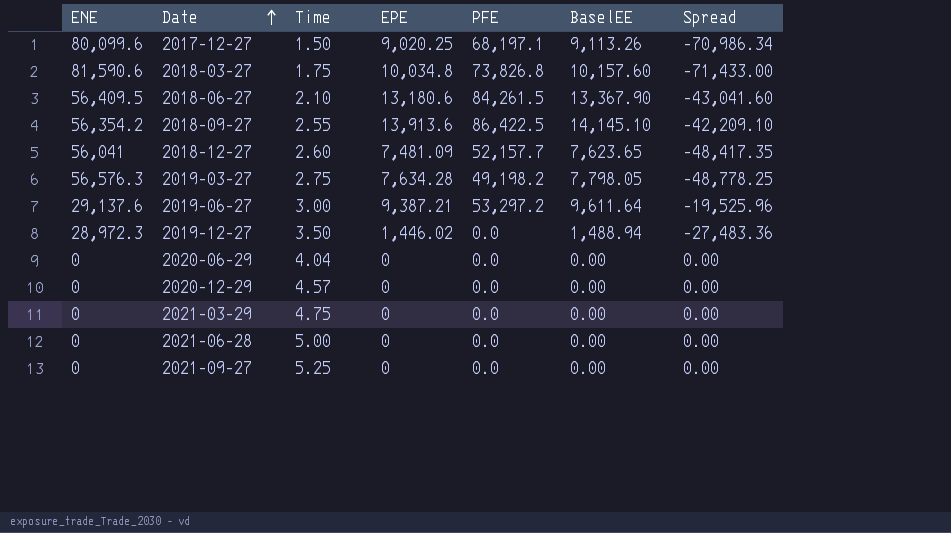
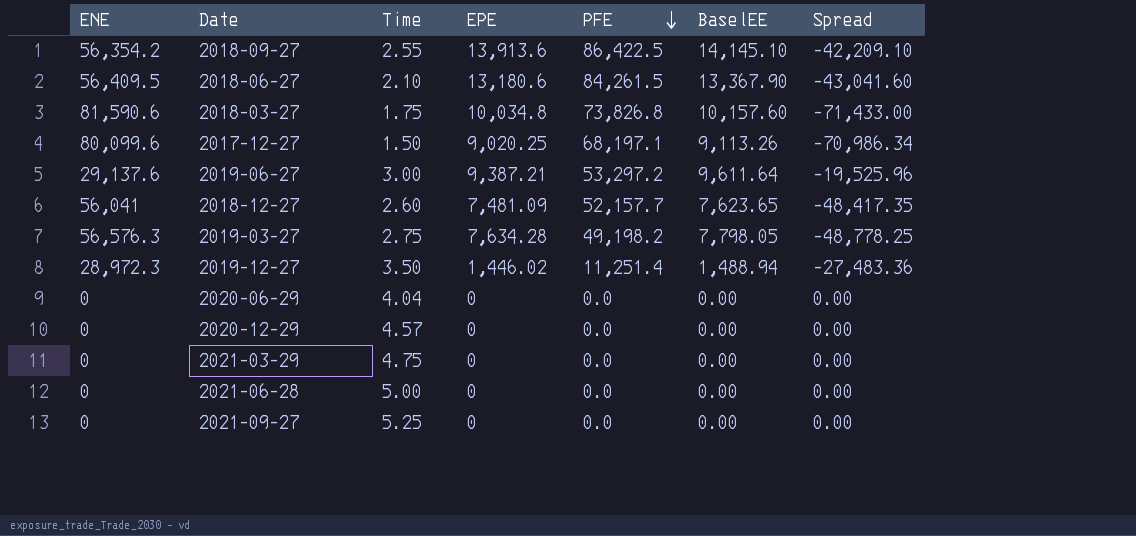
row order: Date ascending -> PFE descending
2019-12-27 | PFE: 0.0 -> 11,251.4

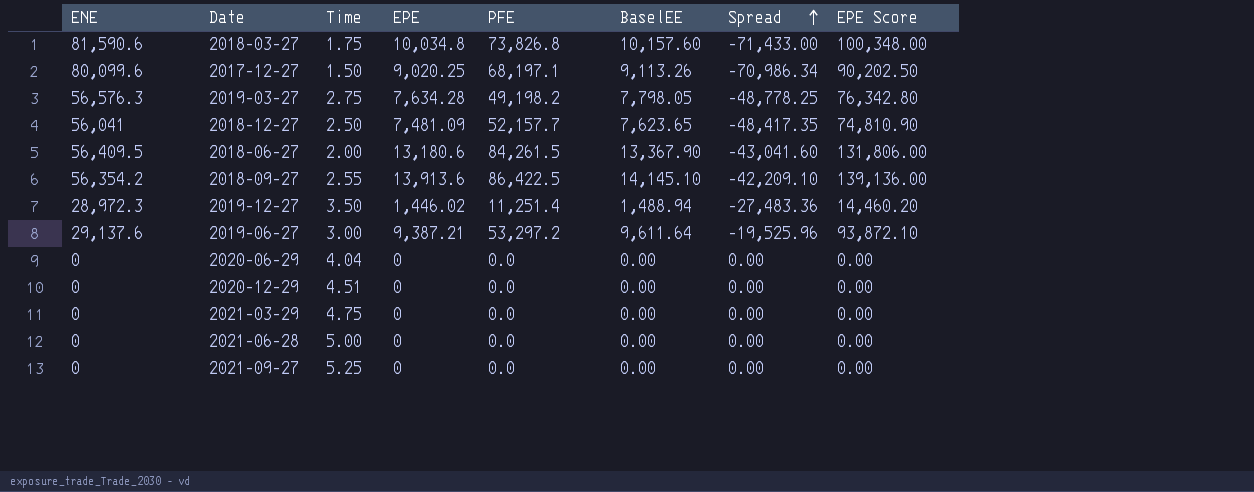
row order: PFE descending -> Spread ascending
column EPE Score | formula: none -> [EPE] * 10
2018-12-27 | Time: 2.60 -> 2.50
2018-06-27 | Time: 2.10 -> 2.00
2020-12-29 | Time: 4.57 -> 4.51

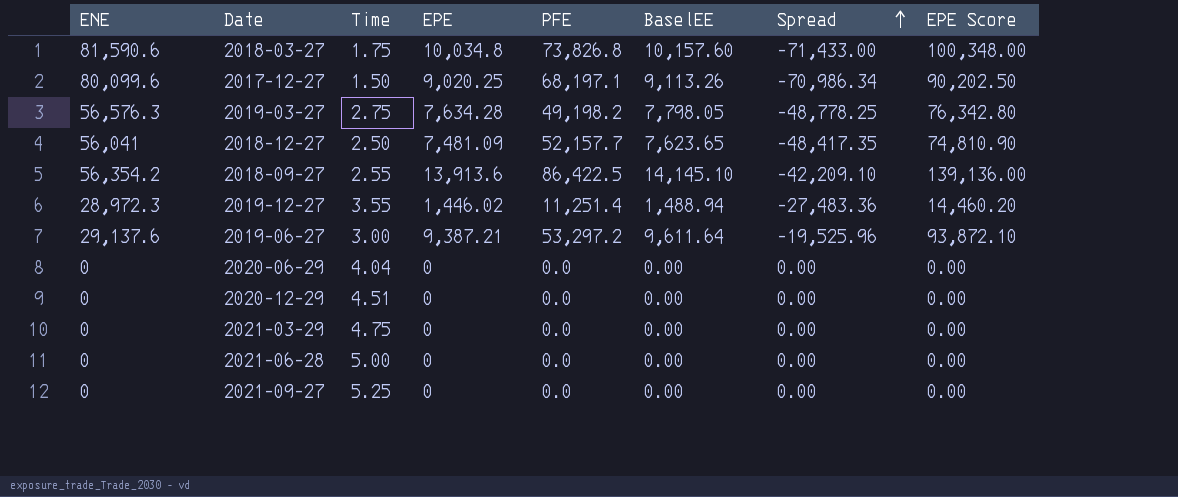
row 2018-06-27: 56,409.5 | 2.00 | 13,180.6 | 84,261.5 | 13,367.90 | -43,041.60 | 131,806.00 -> none
2019-12-27 | Time: 3.50 -> 3.55

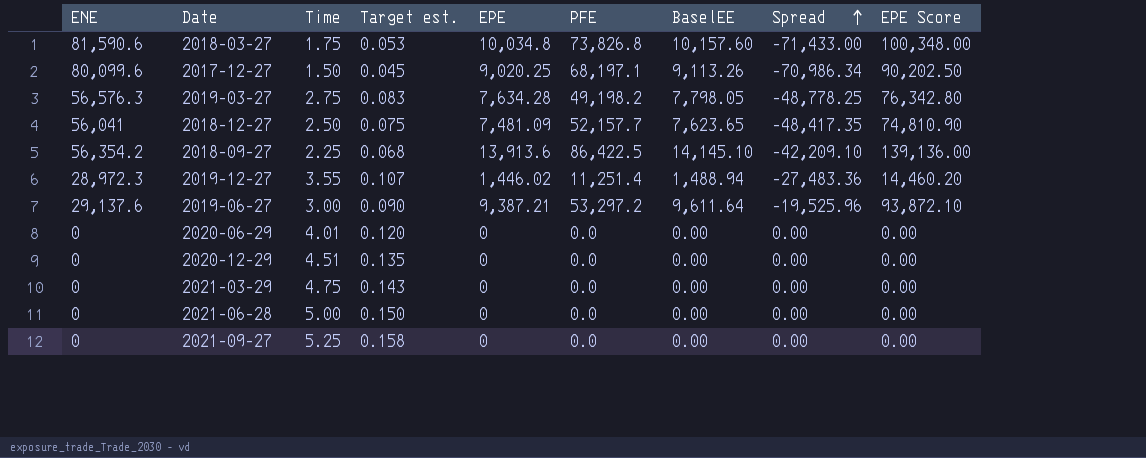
column Target est. | formula: none -> [Time] * 0.03
2018-09-27 | Time: 2.55 -> 2.25
2020-06-29 | Time: 4.04 -> 4.01

